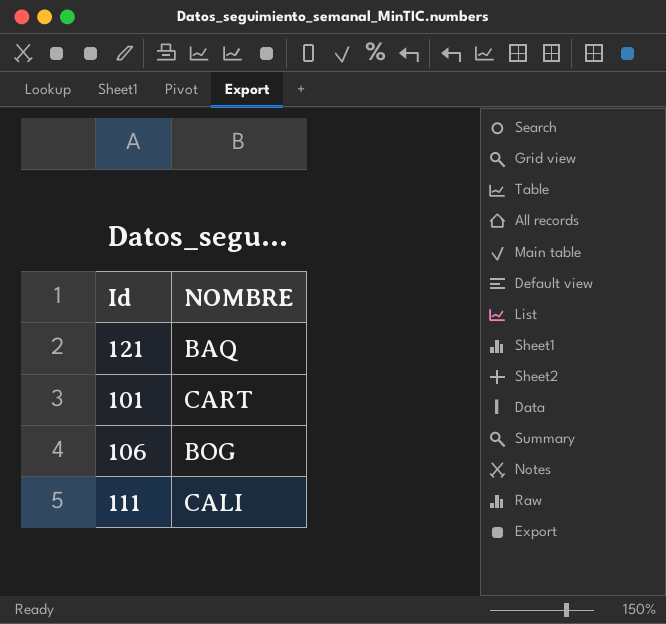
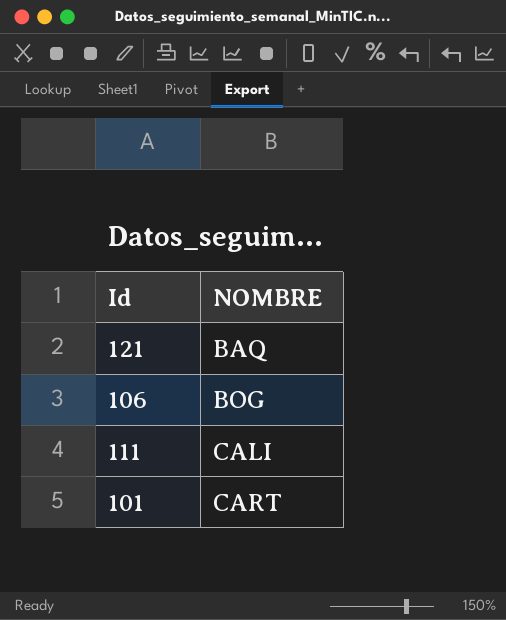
row order: none -> NOMBRE ascending

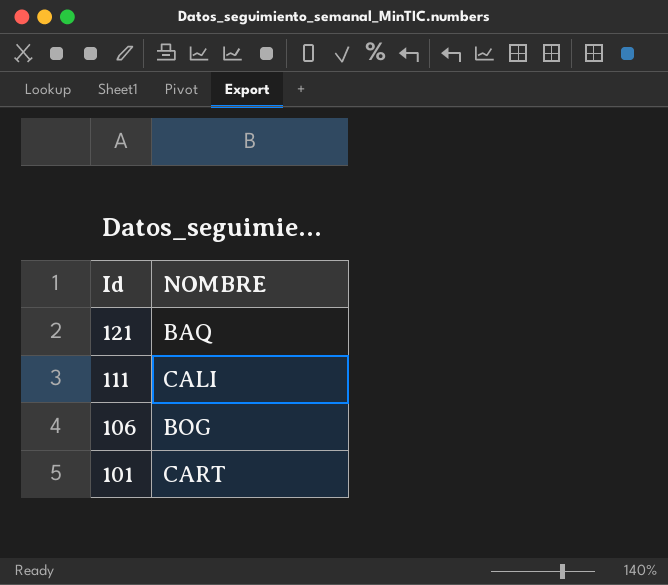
row order: NOMBRE ascending -> Id descending

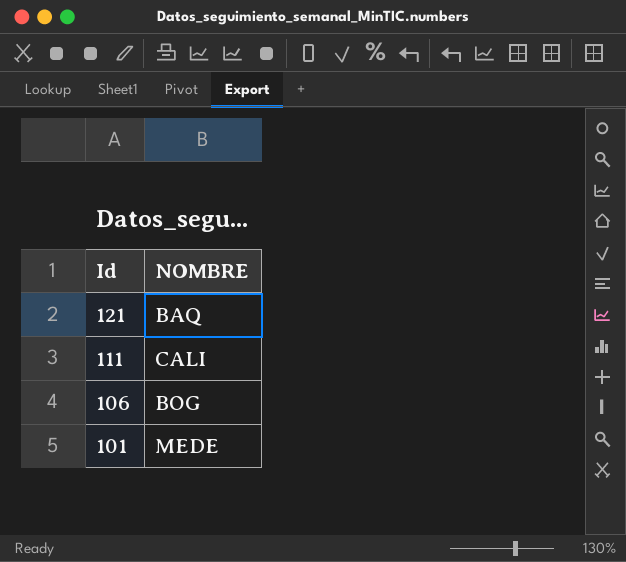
101 | NOMBRE: CART -> MEDE

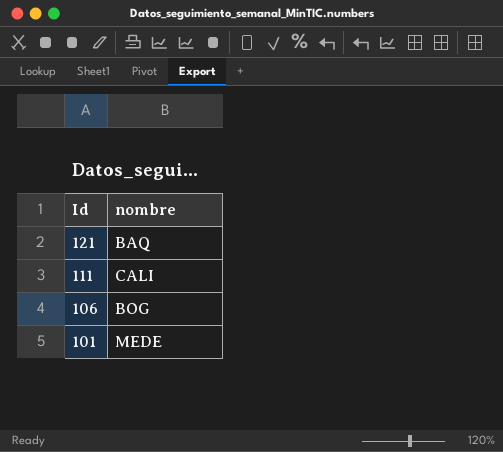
column name: NOMBRE -> nombre

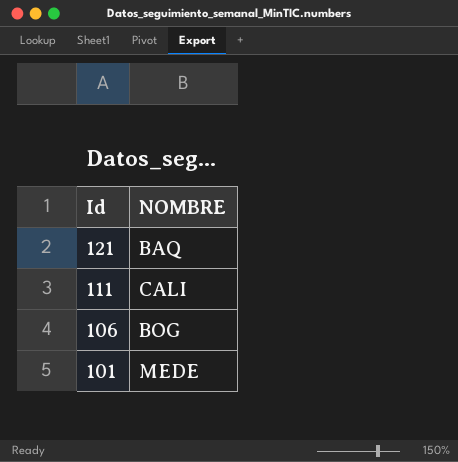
column name: nombre -> NOMBRE

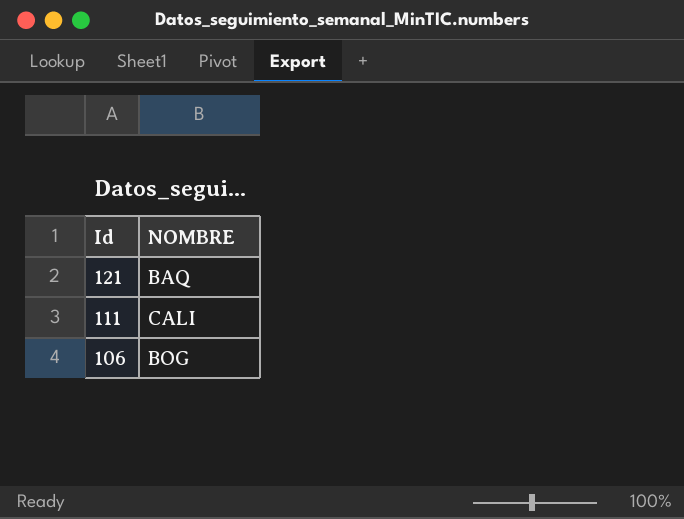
row 101: MEDE -> none

